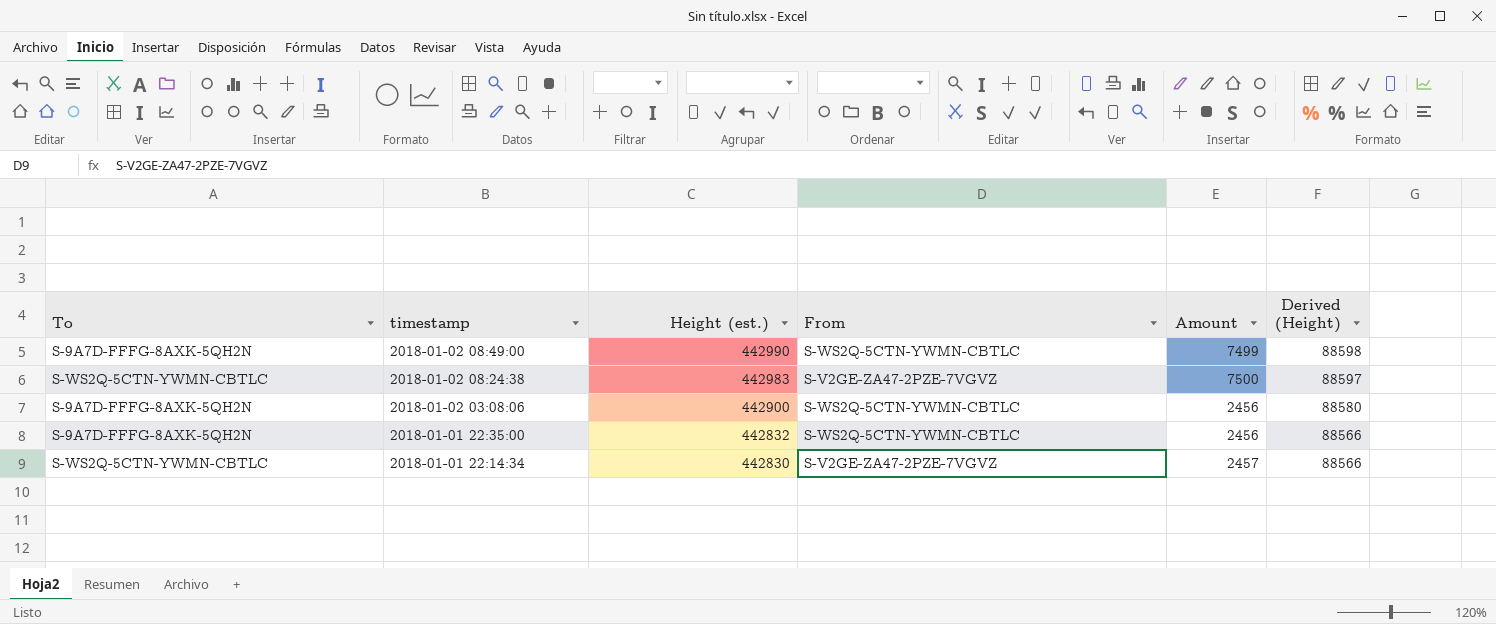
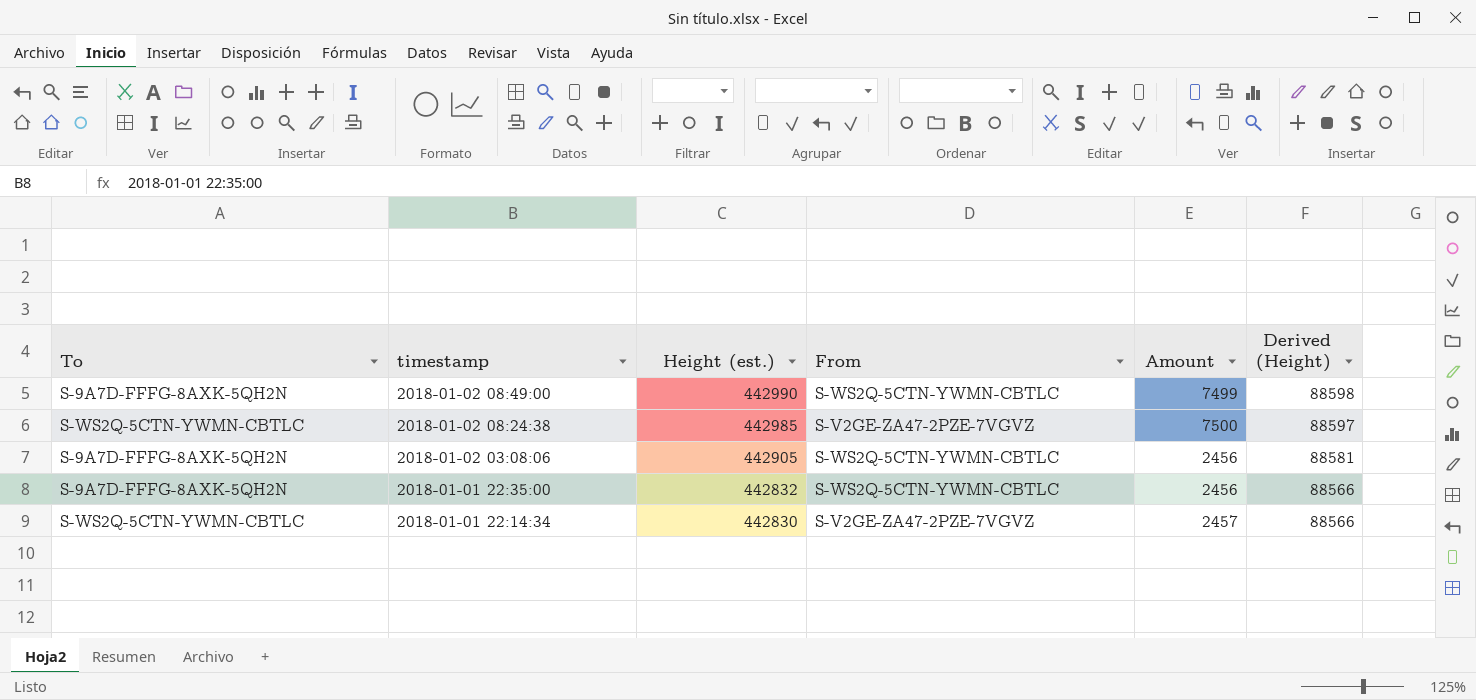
2018-01-02 08:24:38 | Height (est.): 442983 -> 442985
2018-01-02 03:08:06 | Height (est.): 442900 -> 442905
2018-01-02 03:08:06 | Derived (Height): 88580 -> 88581

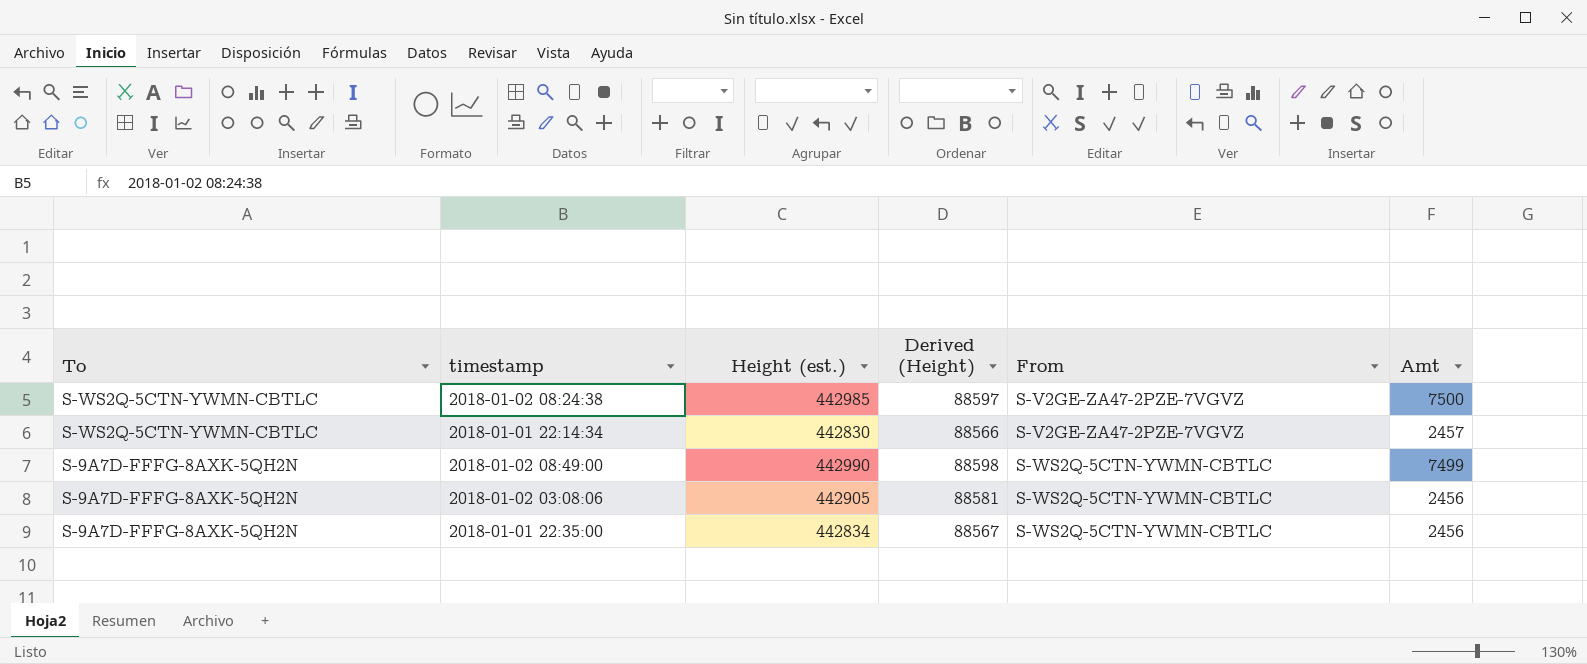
row order: timestamp descending -> To descending
column Derived (Height) | position: 6 -> 4
column name: Amount -> Amt
2018-01-01 22:35:00 | Height (est.): 442832 -> 442834
2018-01-01 22:35:00 | Derived (Height): 88566 -> 88567

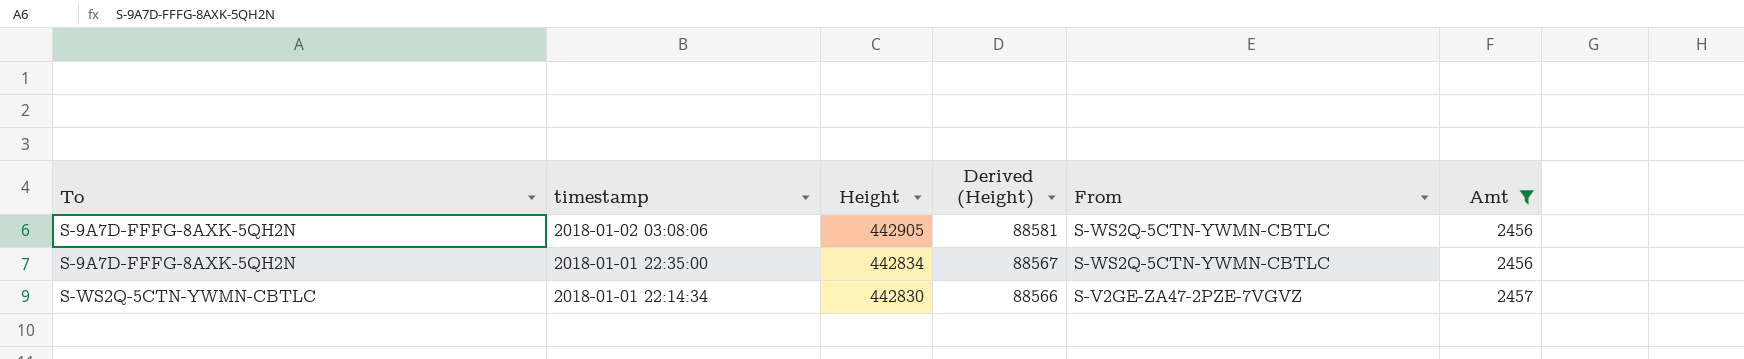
filter: none -> Amt <= 2457
row order: To descending -> To ascending
column name: Height (est.) -> Height

